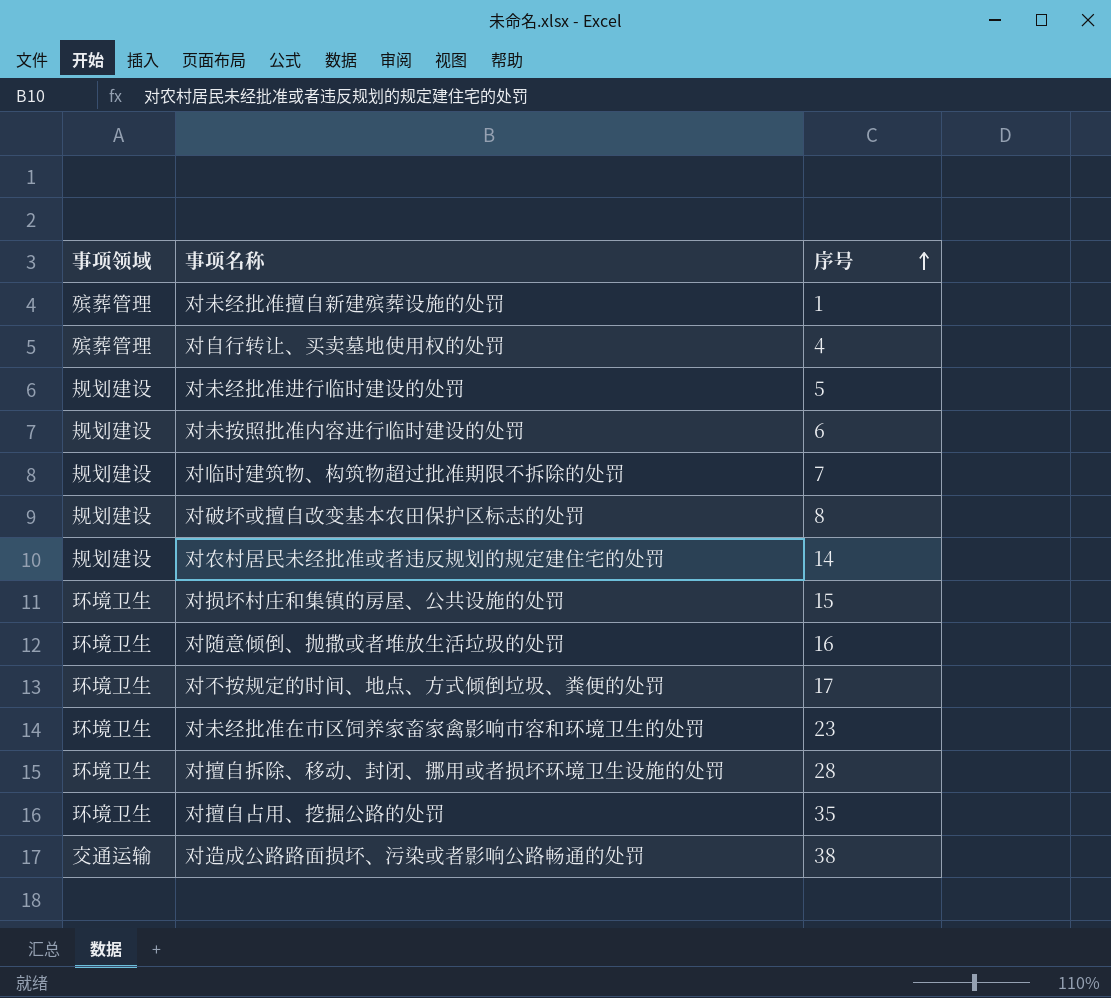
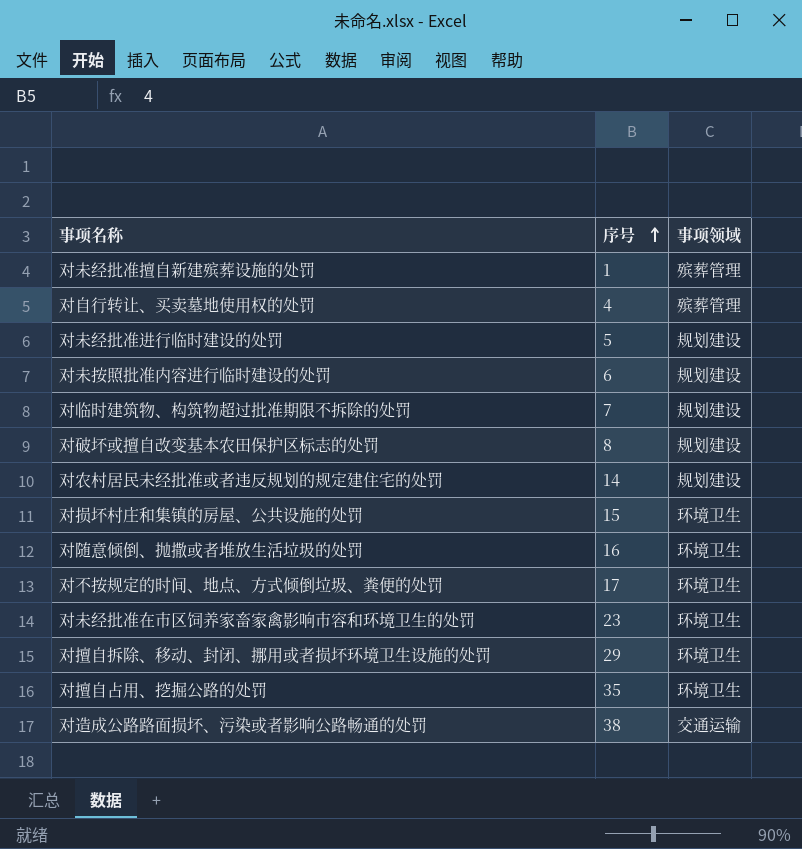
column 事项领域 | position: 1 -> 3
对擅自拆除、移动、封闭、挪用或者损坏环境卫生设施的处罚 | 序号: 28 -> 29

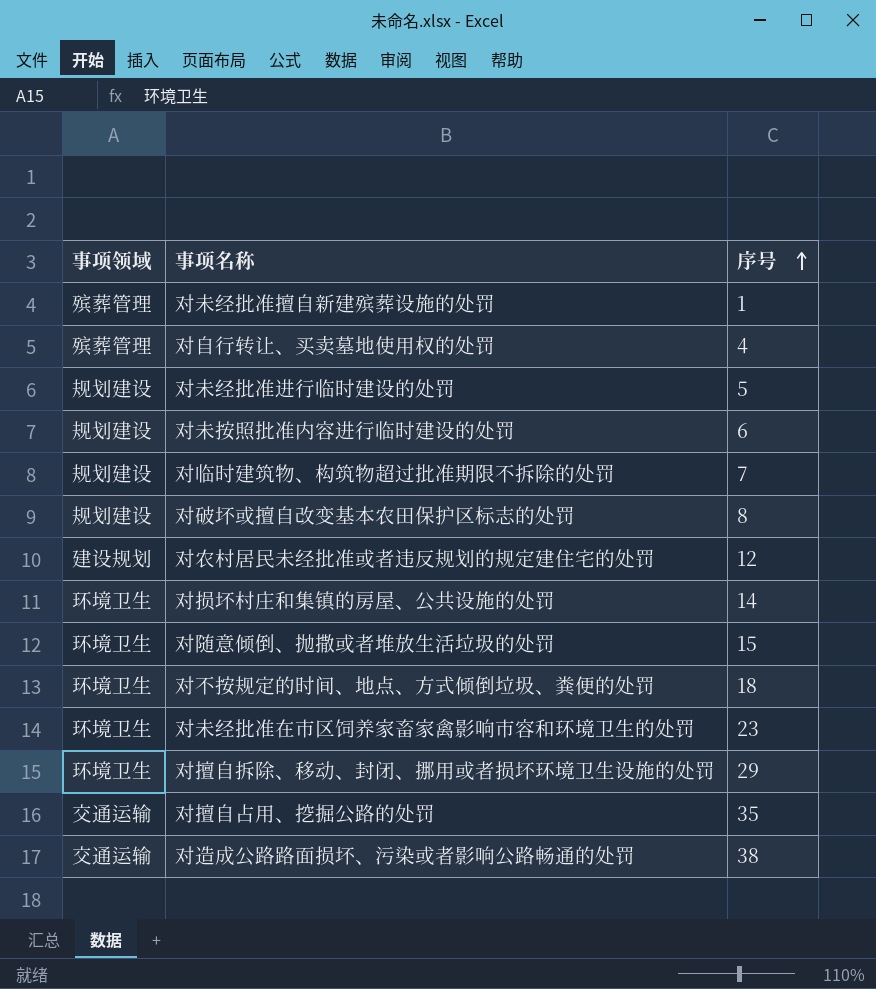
column 事项领域 | position: 3 -> 1
对农村居民未经批准或者违反规划的规定建住宅的处罚 | 事项领域: 规划建设 -> 建设规划
对农村居民未经批准或者违反规划的规定建住宅的处罚 | 序号: 14 -> 12
对损坏村庄和集镇的房屋、公共设施的处罚 | 序号: 15 -> 14
对随意倾倒、抛撒或者堆放生活垃圾的处罚 | 序号: 16 -> 15
对不按规定的时间、地点、方式倾倒垃圾、粪便的处罚 | 序号: 17 -> 18
对擅自占用、挖掘公路的处罚 | 事项领域: 环境卫生 -> 交通运输

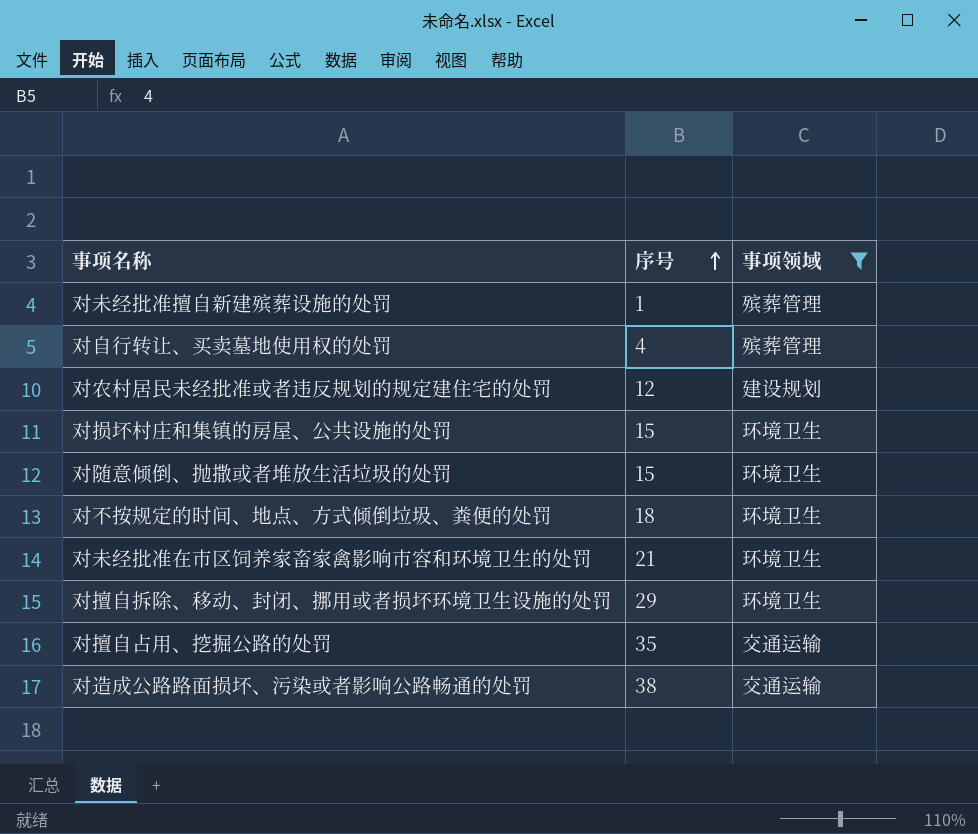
filter: none -> 事项领域 != 规划建设
column 事项领域 | position: 1 -> 3
对损坏村庄和集镇的房屋、公共设施的处罚 | 序号: 14 -> 15
对未经批准在市区饲养家畜家禽影响市容和环境卫生的处罚 | 序号: 23 -> 21

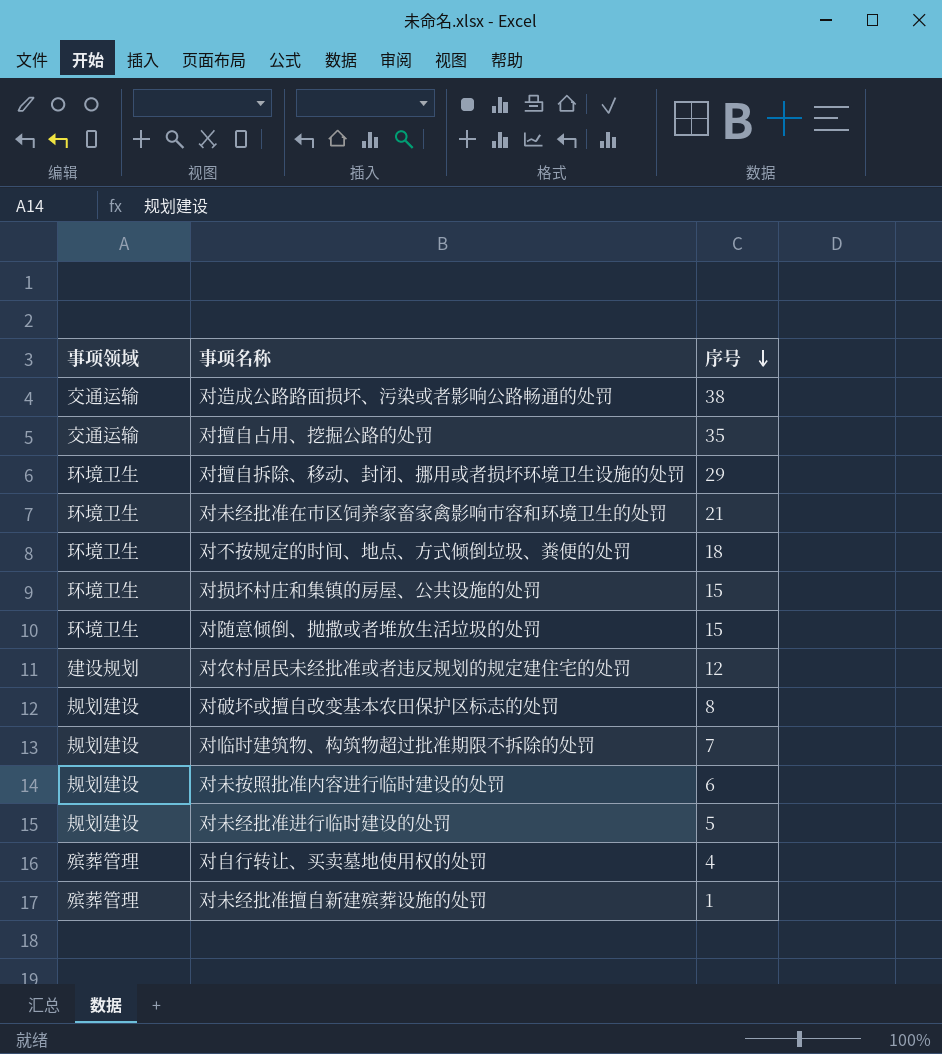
filter: 事项领域 != 规划建设 -> none
row order: 序号 ascending -> 序号 descending
column 事项领域 | position: 3 -> 1

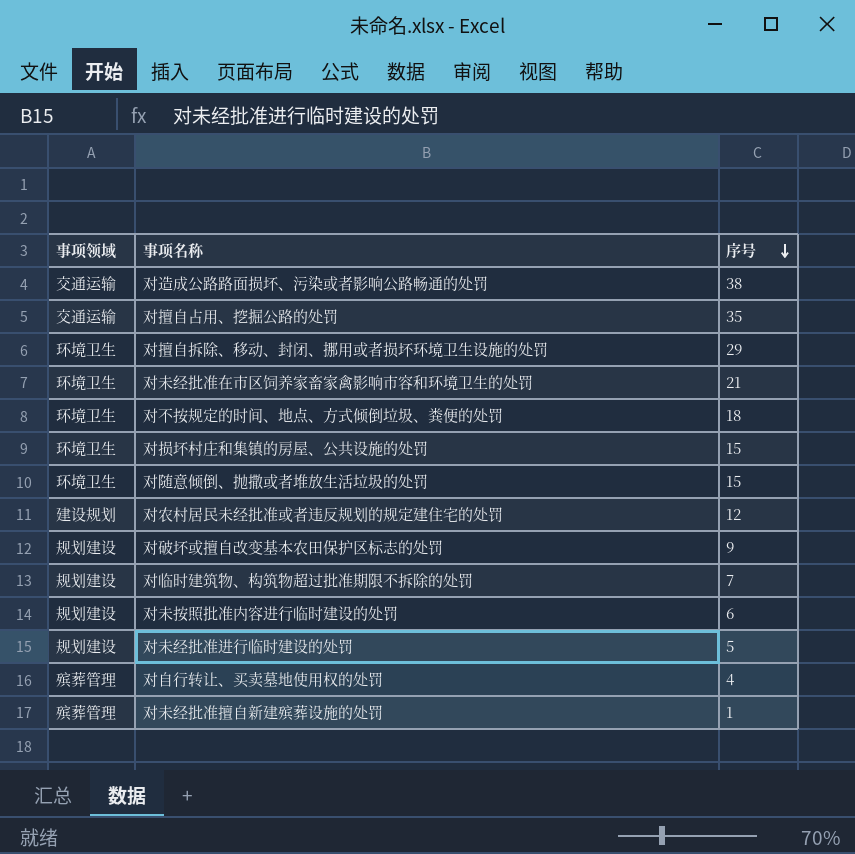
对破坏或擅自改变基本农田保护区标志的处罚 | 序号: 8 -> 9

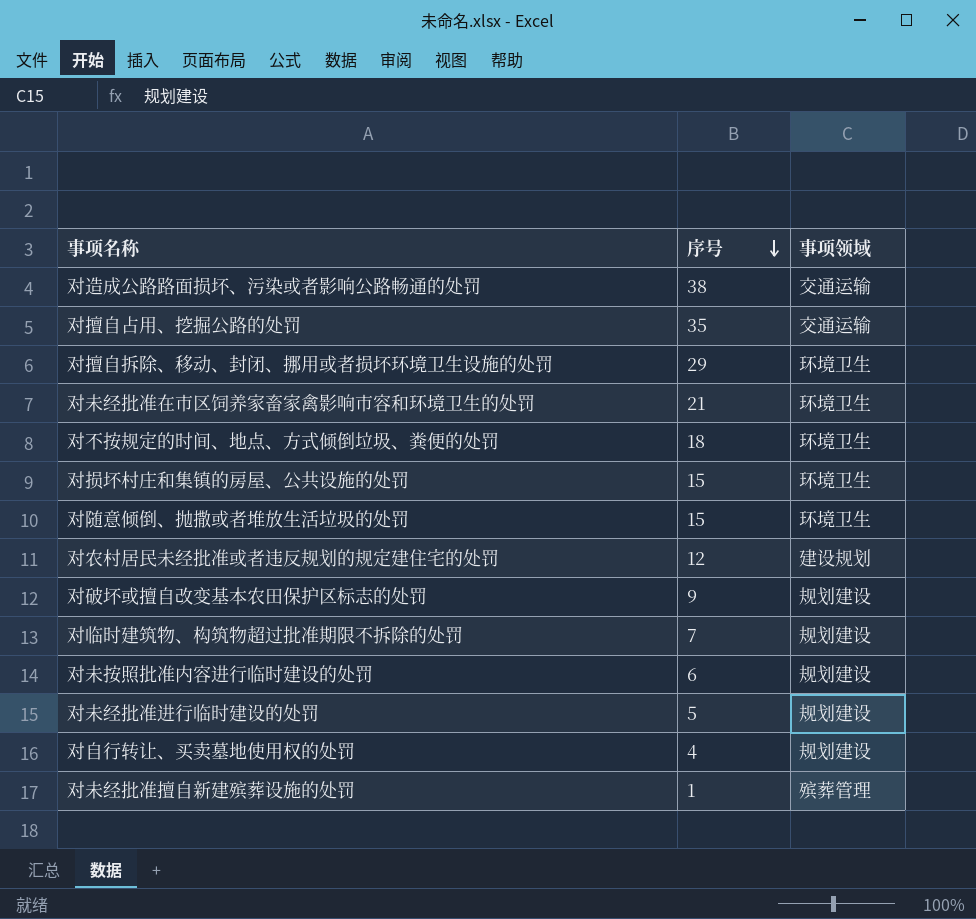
column 事项领域 | position: 1 -> 3
对自行转让、买卖墓地使用权的处罚 | 事项领域: 殡葬管理 -> 规划建设

